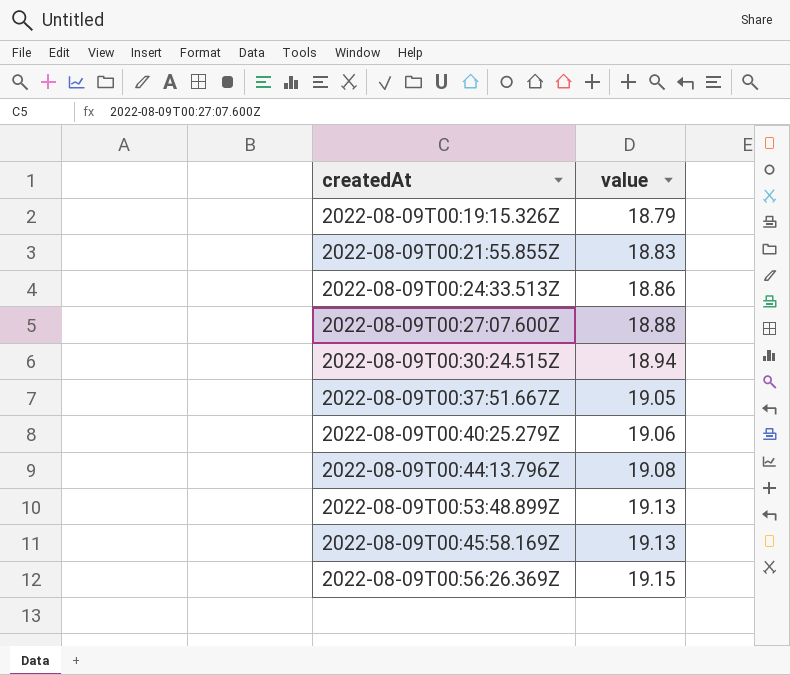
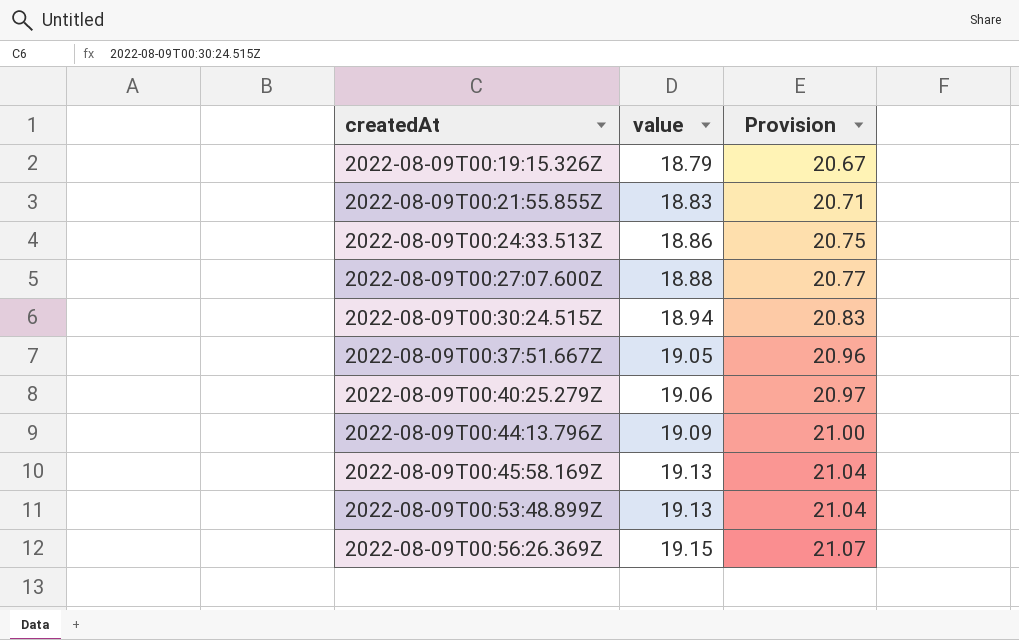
row order: value ascending -> createdAt ascending
column Provision | formula: none -> [value] * 1.1
2022-08-09T00:44:13.796Z | value: 19.08 -> 19.09

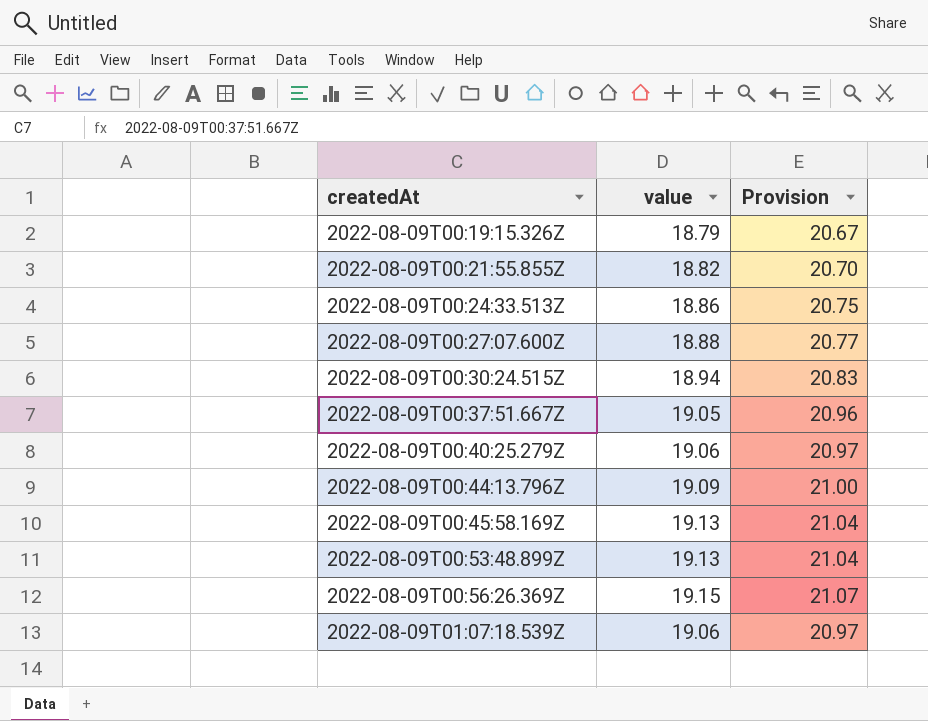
2022-08-09T00:21:55.855Z | value: 18.83 -> 18.82
2022-08-09T00:21:55.855Z | Provision: 20.71 -> 20.70
row 2022-08-09T01:07:18.539Z: none -> 19.06 | 20.97

